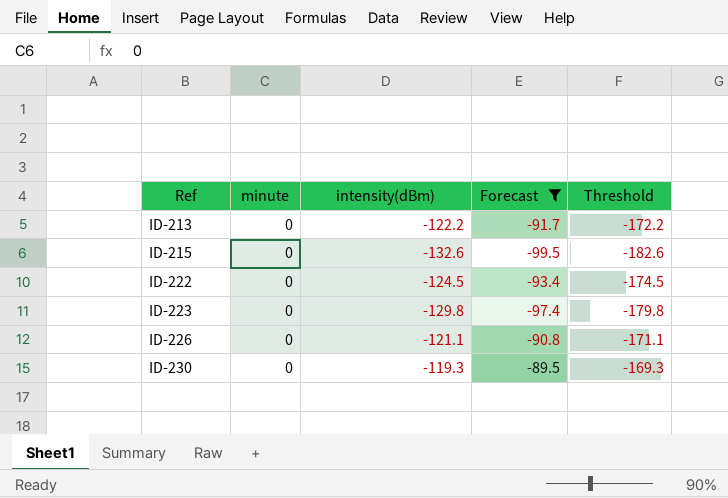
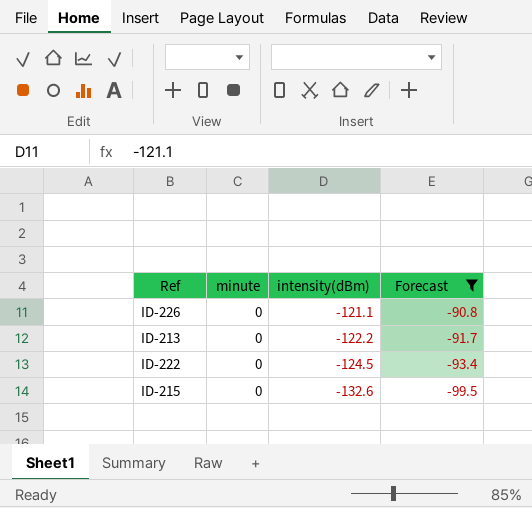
row order: Ref ascending -> intensity(dBm) descending
column Threshold | formula: [intensity(dBm)] - 50 -> none
row ID-223: 0 | -129.8 | -97.4 | -179.8 -> none
row ID-230: 0 | -119.3 | -89.5 | -169.3 -> none

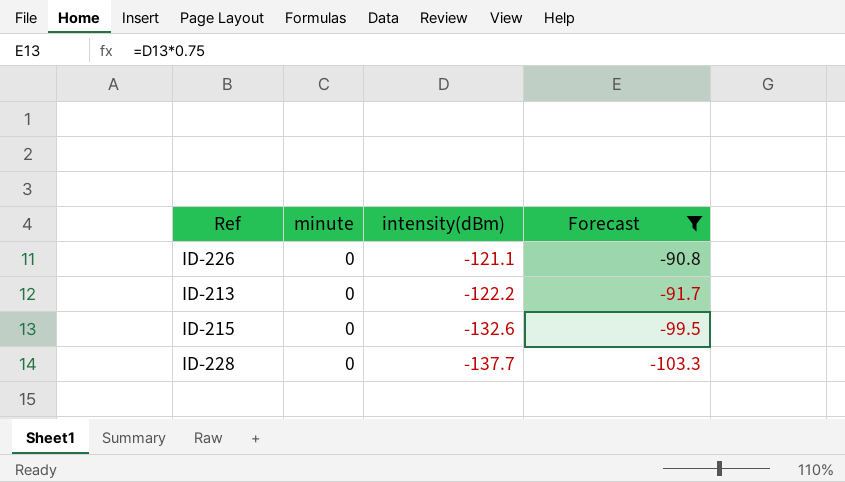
row ID-222: 0 | -124.5 | -93.4 -> none
row ID-228: none -> 0 | -137.7 | -103.3

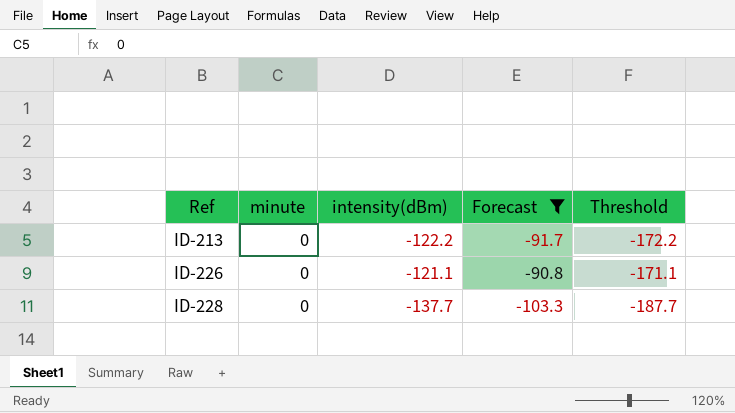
row order: intensity(dBm) descending -> Ref ascending
column Threshold | formula: none -> [intensity(dBm)] - 50
row ID-215: 0 | -132.6 | -99.5 -> none

